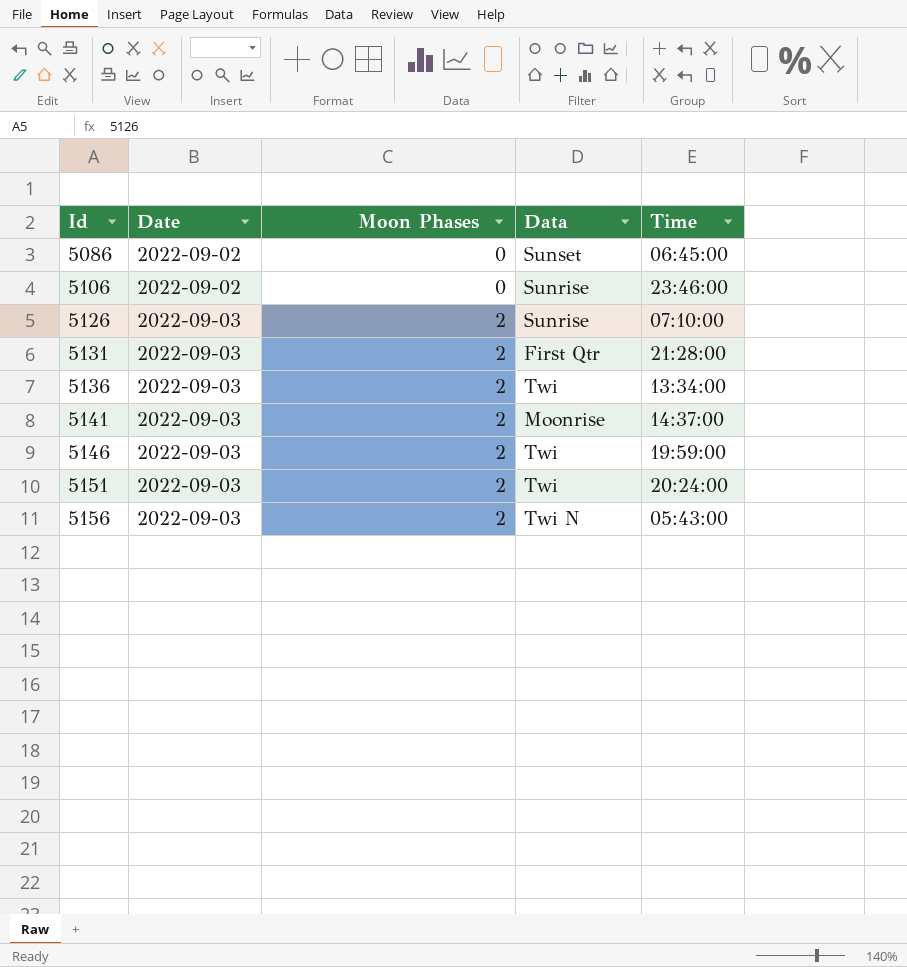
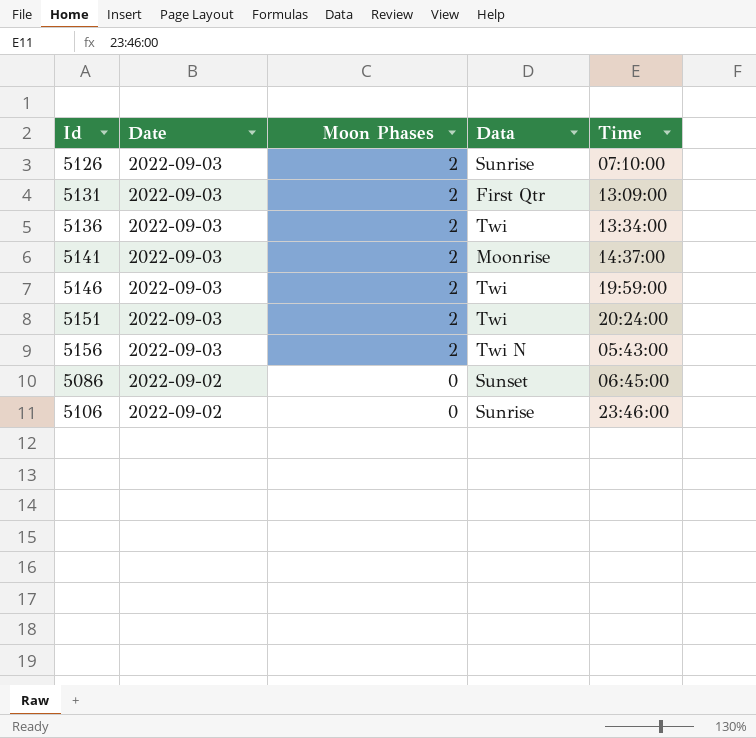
row order: Id ascending -> Date descending
5131 | Time: 21:28:00 -> 13:09:00

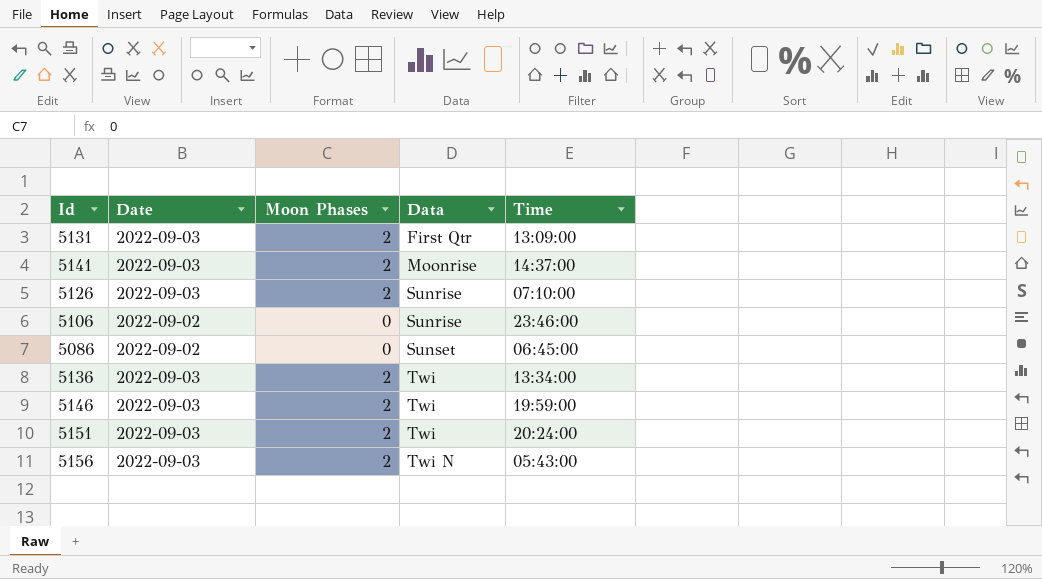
row order: Date descending -> Data ascending

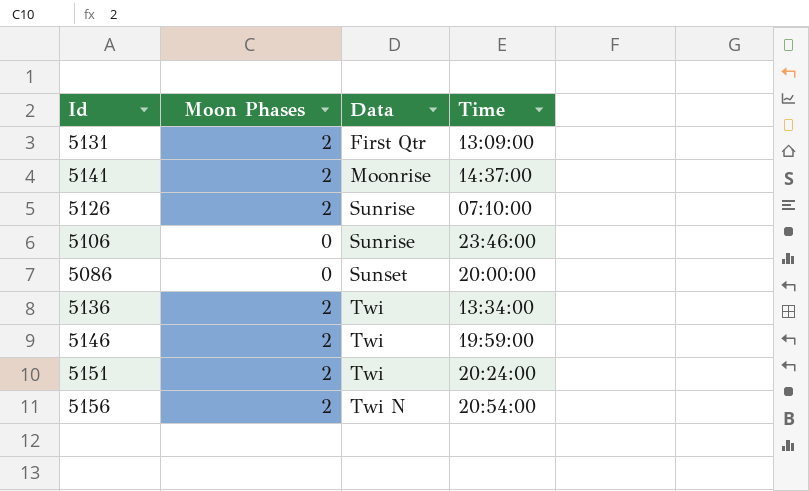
column Date | position: 2 -> none
5086 | Time: 06:45:00 -> 20:00:00
5156 | Time: 05:43:00 -> 20:54:00

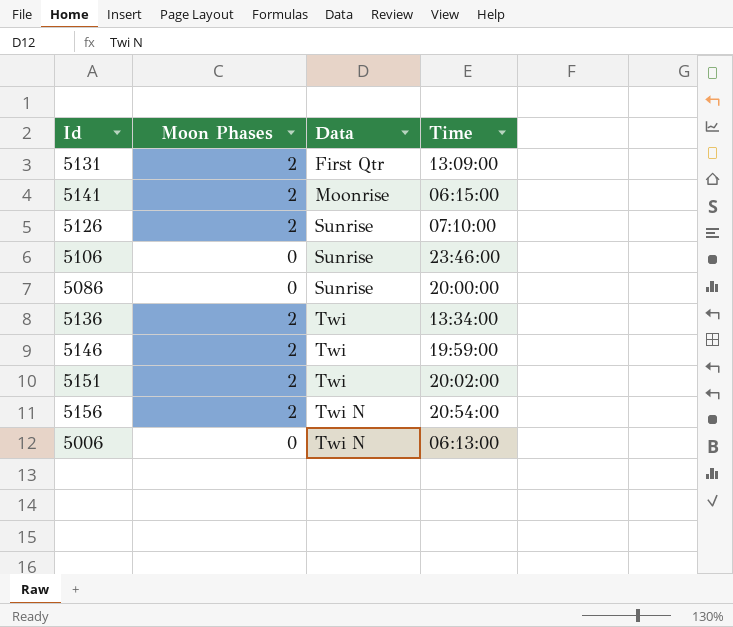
5141 | Time: 14:37:00 -> 06:15:00
5086 | Data: Sunset -> Sunrise
5151 | Time: 20:24:00 -> 20:02:00
row 5006: none -> 0 | Twi N | 06:13:00

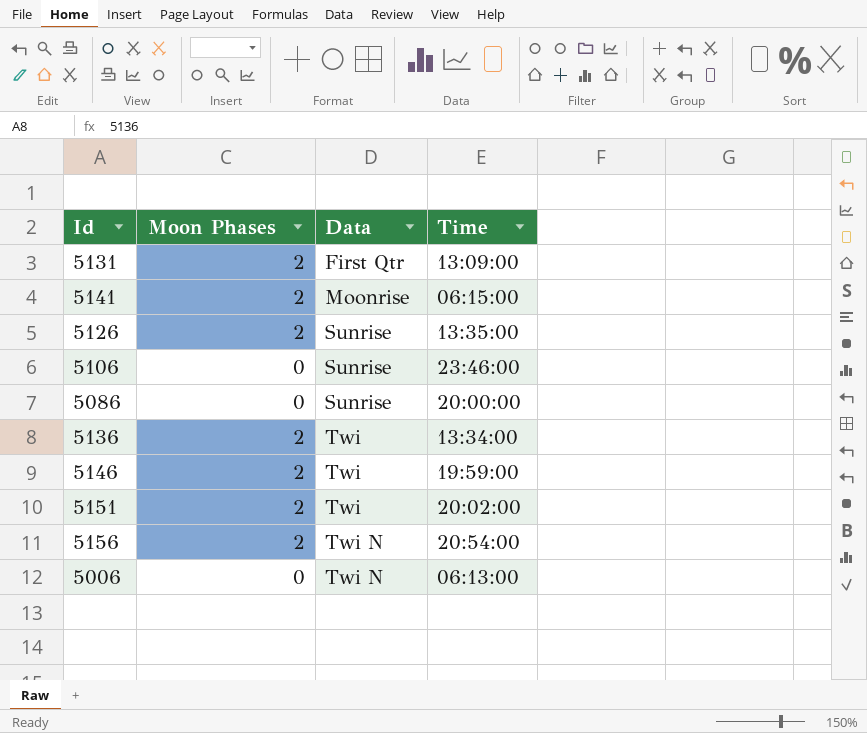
5126 | Time: 07:10:00 -> 13:35:00

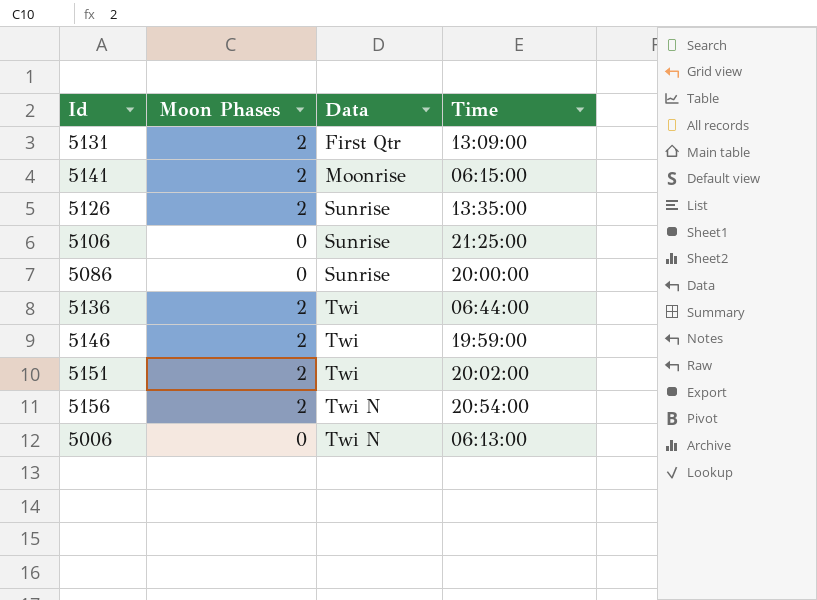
5106 | Time: 23:46:00 -> 21:25:00
5136 | Time: 13:34:00 -> 06:44:00

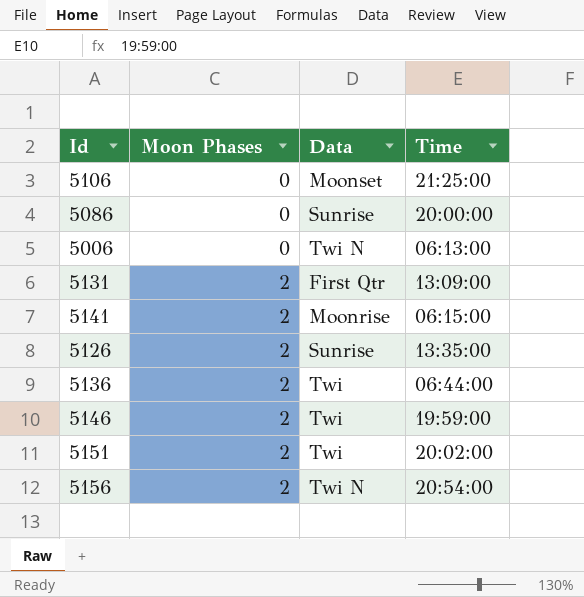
row order: Data ascending -> Moon Phases ascending
5106 | Data: Sunrise -> Moonset

